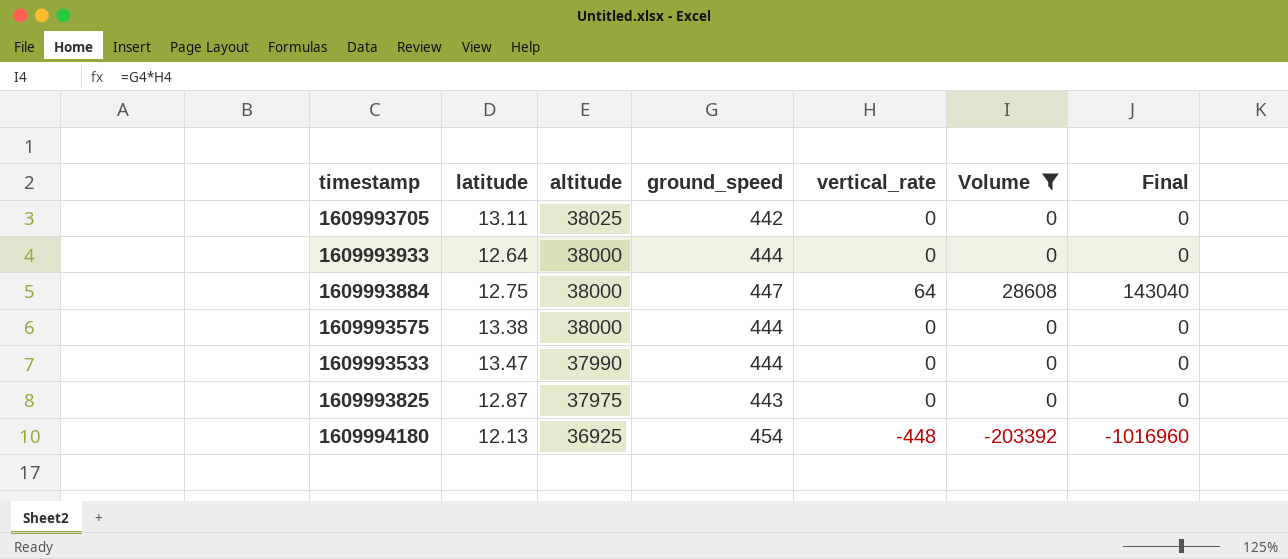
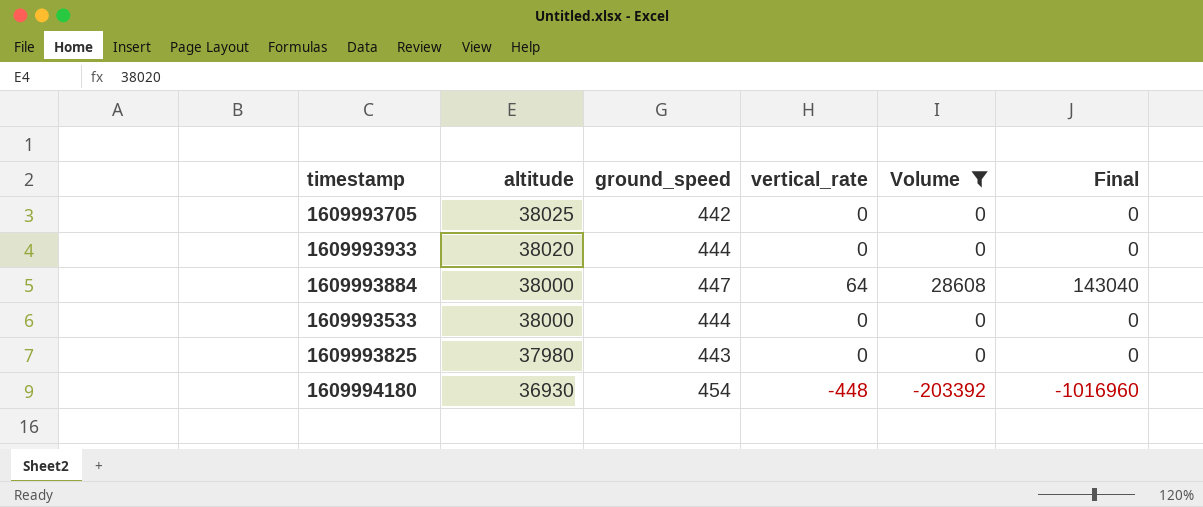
column latitude | position: 2 -> none
row 1609993575: 13.38 | 38000 | 444 | 0 | 0 | 0 -> none
1609993933 | altitude: 38000 -> 38020
1609993533 | altitude: 37990 -> 38000
1609993825 | altitude: 37975 -> 37980
1609994180 | altitude: 36925 -> 36930

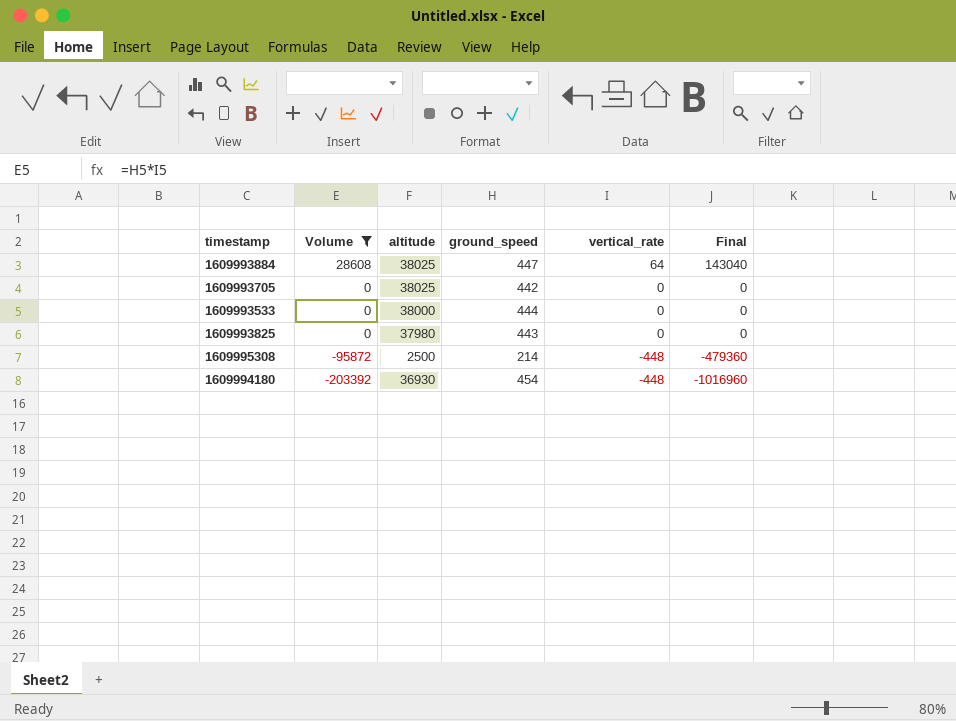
row order: altitude descending -> Volume descending
column Volume | position: 5 -> 2
row 1609993933: 38020 | 444 | 0 | 0 | 0 -> none
1609993884 | altitude: 38000 -> 38025
row 1609995308: none -> -95872 | 2500 | 214 | -448 | -479360

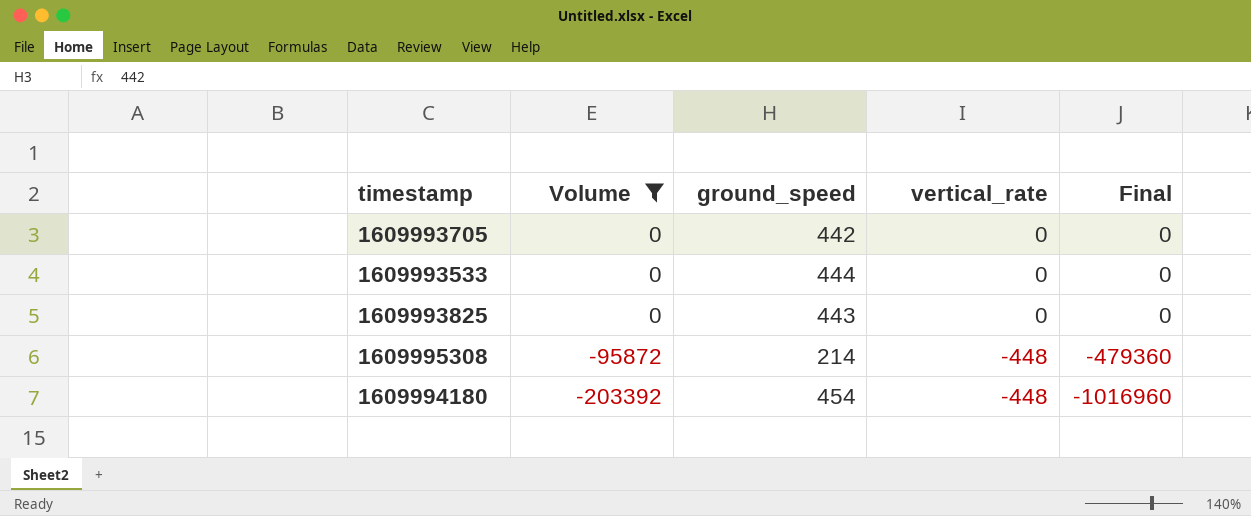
column altitude | position: 3 -> none
row 1609993884: 28608 | 38025 | 447 | 64 | 143040 -> none

